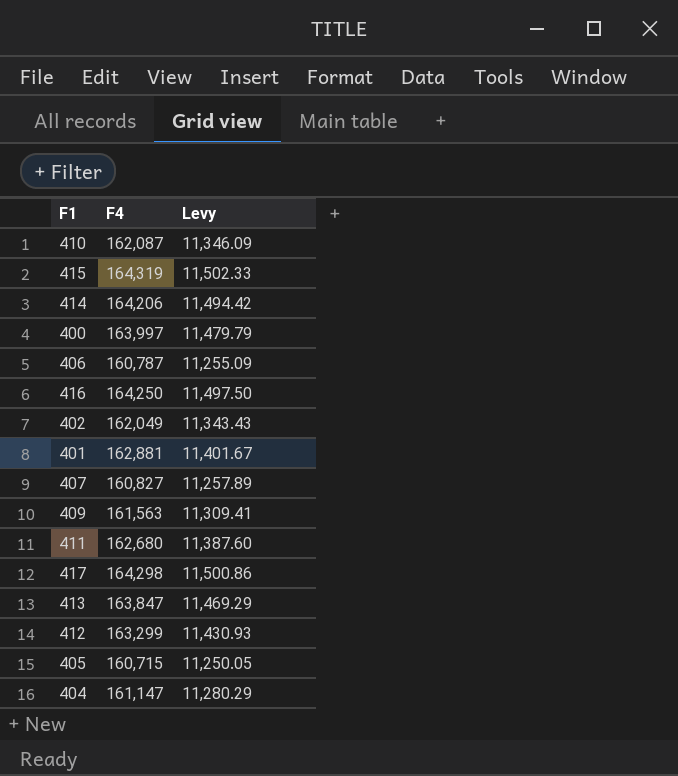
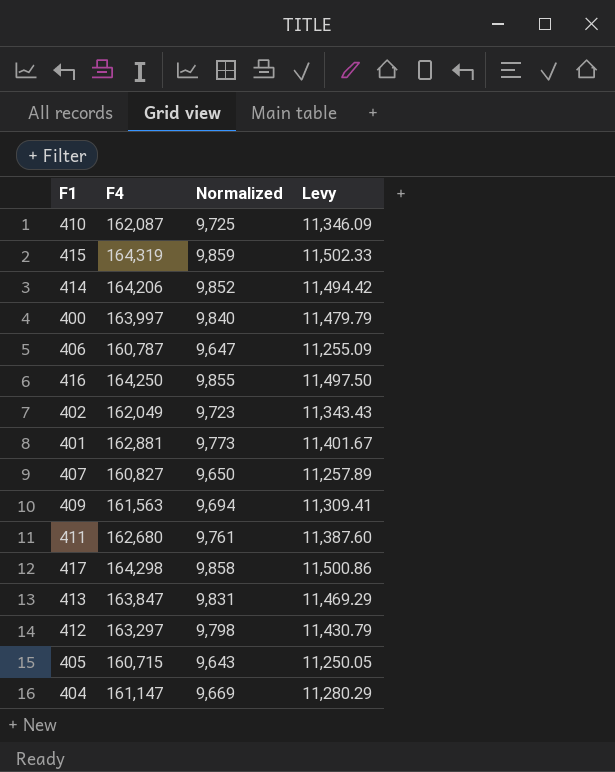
column Normalized | formula: none -> [F4] * 0.06
412 | F4: 163,299 -> 163,297
412 | Levy: 11,430.93 -> 11,430.79

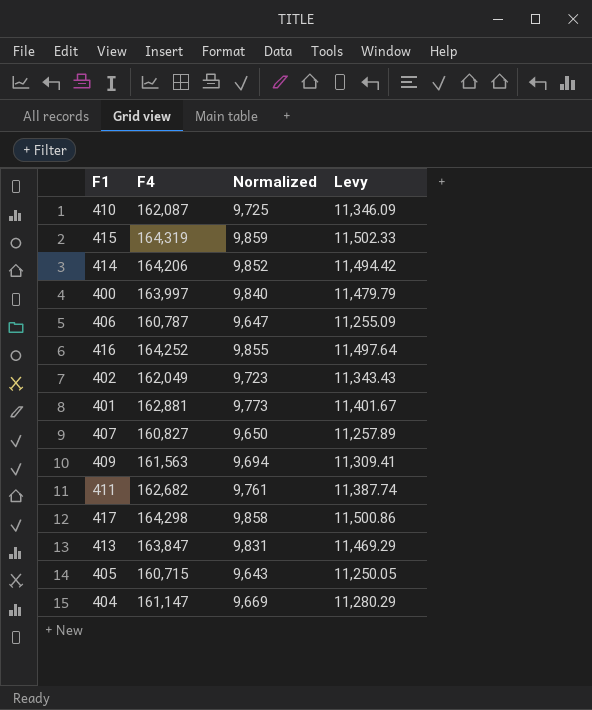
row 412: 163,297 | 9,798 | 11,430.79 -> none
416 | F4: 164,250 -> 164,252
416 | Levy: 11,497.50 -> 11,497.64
411 | F4: 162,680 -> 162,682
411 | Levy: 11,387.60 -> 11,387.74

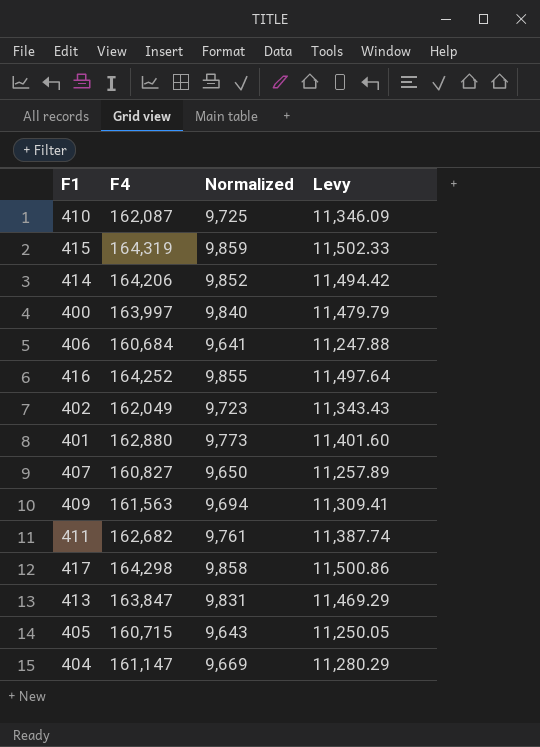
406 | F4: 160,787 -> 160,684
406 | Normalized: 9,647 -> 9,641
406 | Levy: 11,255.09 -> 11,247.88
401 | F4: 162,881 -> 162,880
401 | Levy: 11,401.67 -> 11,401.60

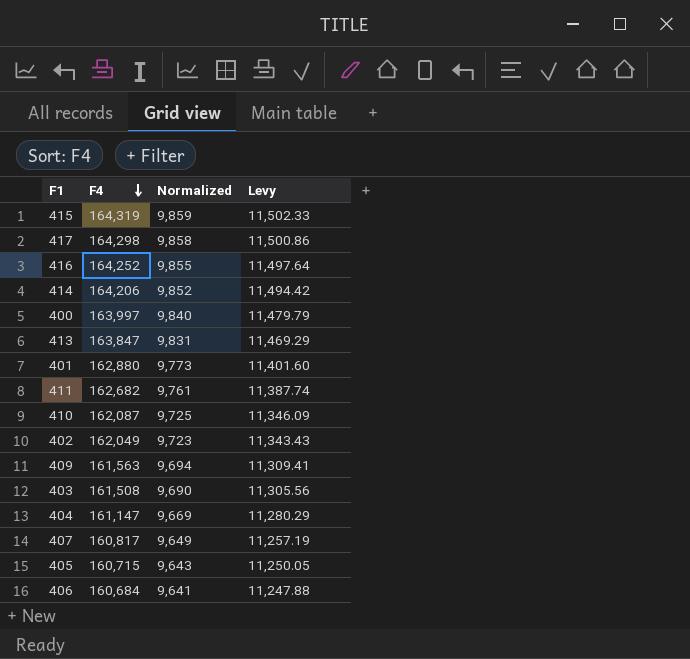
row order: none -> F4 descending
row 403: none -> 161,508 | 9,690 | 11,305.56
407 | F4: 160,827 -> 160,817
407 | Normalized: 9,650 -> 9,649
407 | Levy: 11,257.89 -> 11,257.19

